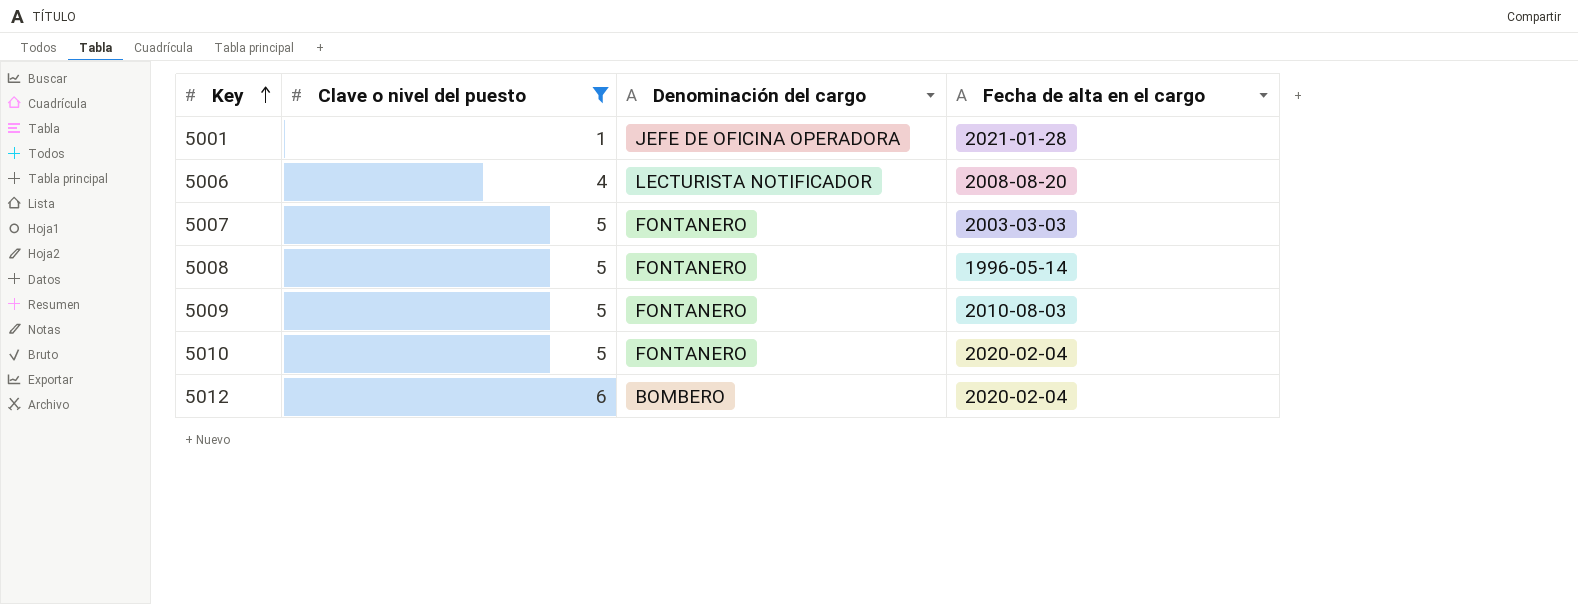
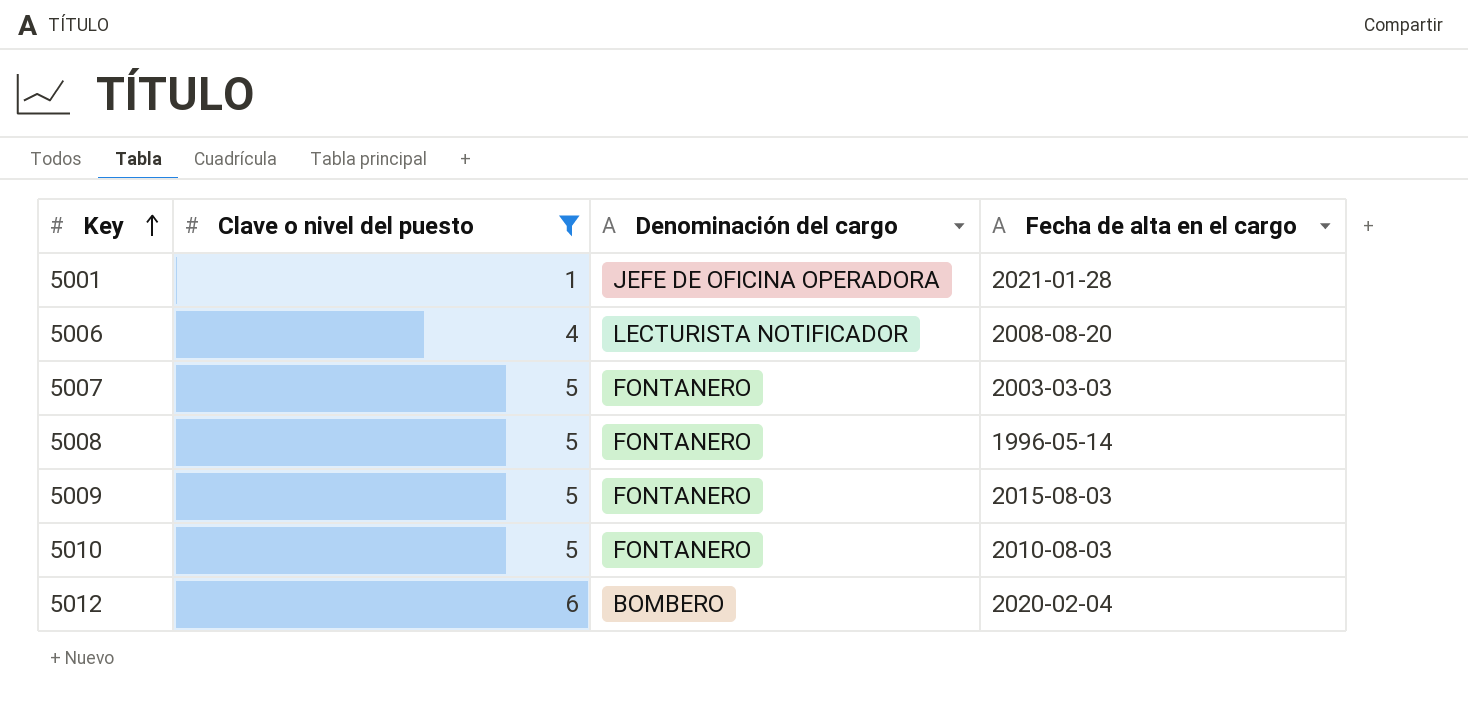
5009 | Fecha de alta en el cargo: 2010-08-03 -> 2015-08-03
5010 | Fecha de alta en el cargo: 2020-02-04 -> 2010-08-03

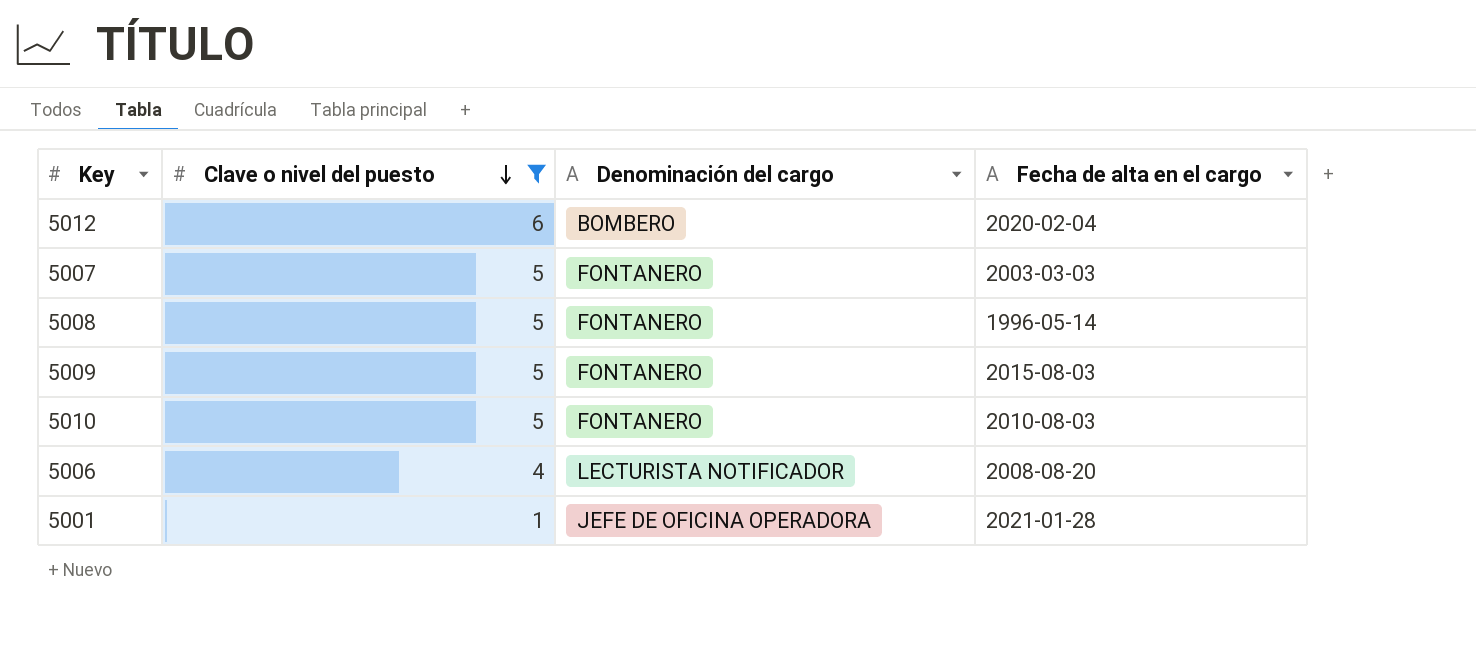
row order: Key ascending -> Clave o nivel del puesto descending

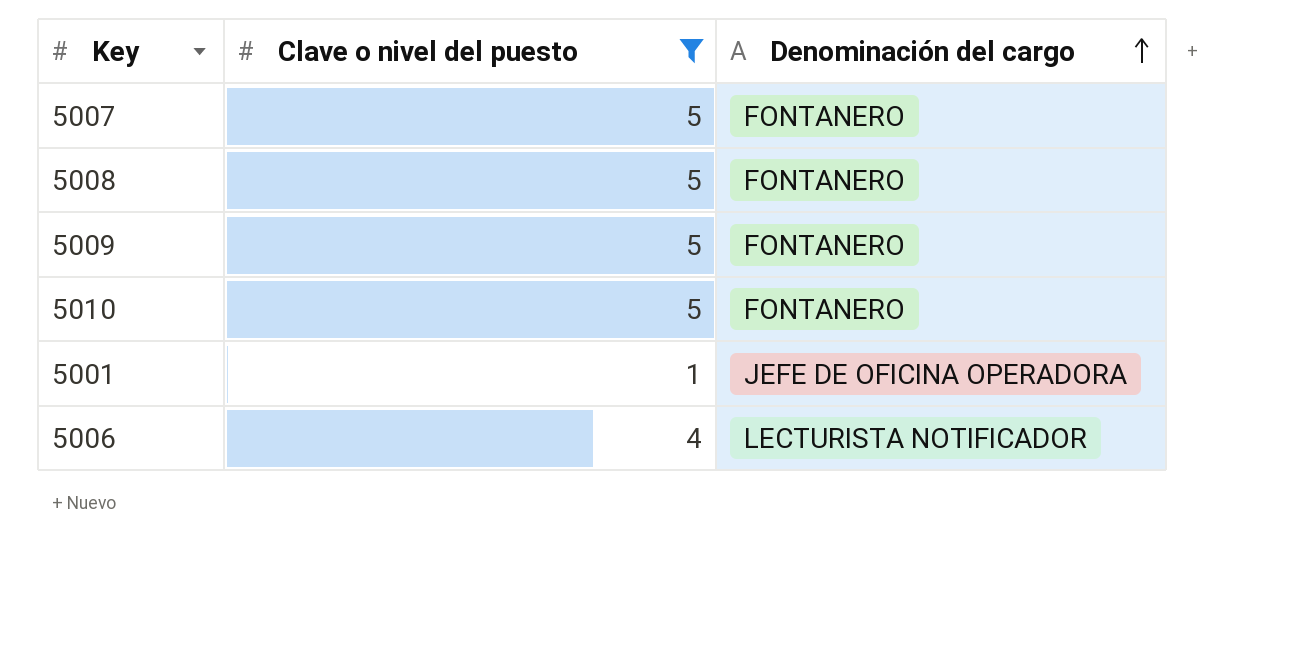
row order: Clave o nivel del puesto descending -> Denominación del cargo ascending
column Fecha de alta en el cargo | position: 4 -> none
row 5012: 6 | BOMBERO | 2020-02-04 -> none

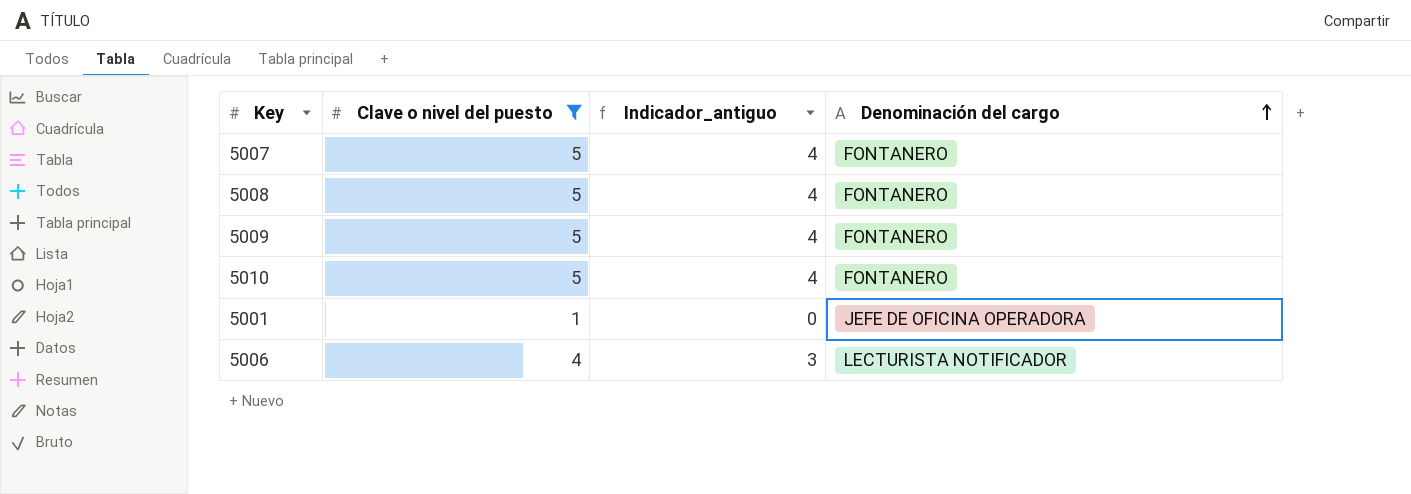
column Indicador_antiguo | formula: none -> [Clave o nivel del puesto] - 1

